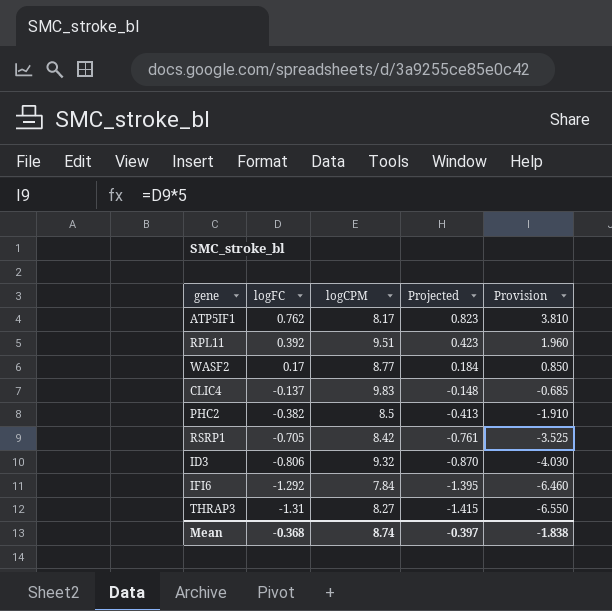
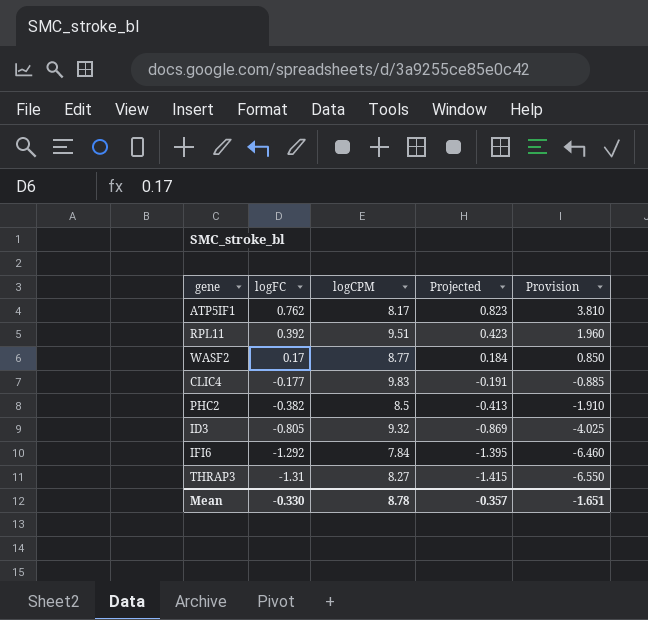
row RSRP1: -0.705 | 8.42 | -0.761 | -3.525 -> none
CLIC4 | logFC: -0.137 -> -0.177
CLIC4 | Projected: -0.148 -> -0.191
CLIC4 | Provision: -0.685 -> -0.885
ID3 | logFC: -0.806 -> -0.805
ID3 | Projected: -0.870 -> -0.869
ID3 | Provision: -4.030 -> -4.025
Mean | logFC: -0.368 -> -0.330
Mean | logCPM: 8.74 -> 8.78
Mean | Projected: -0.397 -> -0.357
Mean | Provision: -1.838 -> -1.651

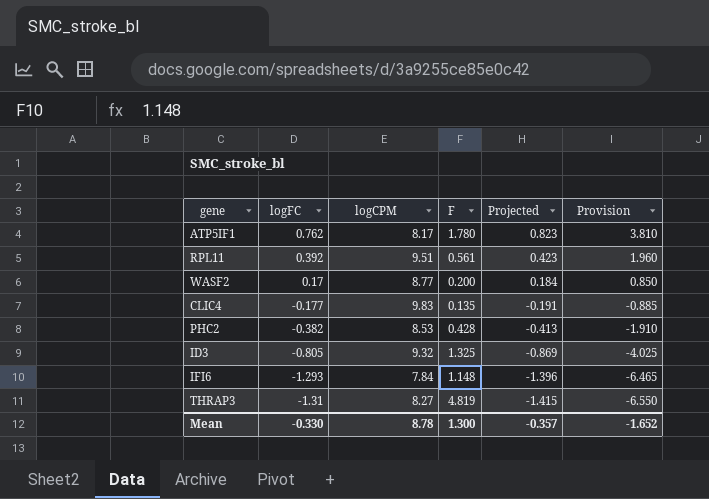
column F | position: none -> 4
PHC2 | logCPM: 8.5 -> 8.53
IFI6 | logFC: -1.292 -> -1.293
IFI6 | Projected: -1.395 -> -1.396
IFI6 | Provision: -6.460 -> -6.465
Mean | Provision: -1.651 -> -1.652

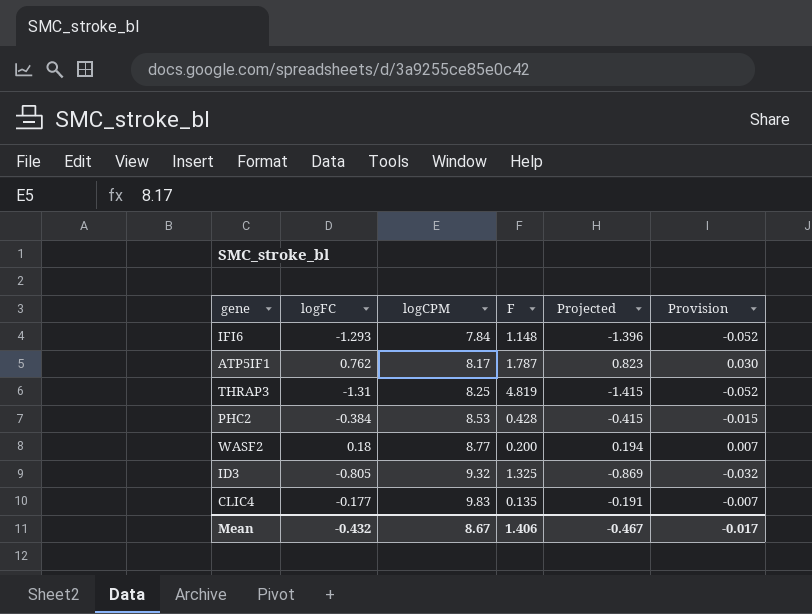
row order: logFC descending -> logCPM ascending
column Provision | formula: [logFC] * 5 -> [logFC] * 0.04
row RPL11: 0.392 | 9.51 | 0.561 | 0.423 | 1.960 -> none
ATP5IF1 | F: 1.780 -> 1.787
THRAP3 | logCPM: 8.27 -> 8.25
PHC2 | logFC: -0.382 -> -0.384
PHC2 | Projected: -0.413 -> -0.415
WASF2 | logFC: 0.17 -> 0.18
WASF2 | Projected: 0.184 -> 0.194
Mean | logFC: -0.330 -> -0.432
Mean | logCPM: 8.78 -> 8.67
Mean | F: 1.300 -> 1.406
Mean | Projected: -0.357 -> -0.467
Mean | Provision: -1.652 -> -0.017

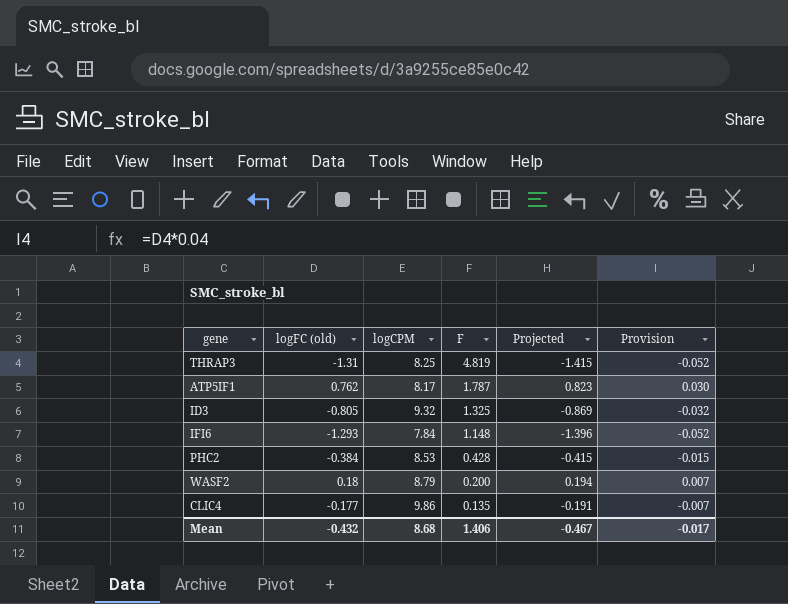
row order: logCPM ascending -> F descending
column name: logFC -> logFC (old)
WASF2 | logCPM: 8.77 -> 8.79
CLIC4 | logCPM: 9.83 -> 9.86
Mean | logCPM: 8.67 -> 8.68

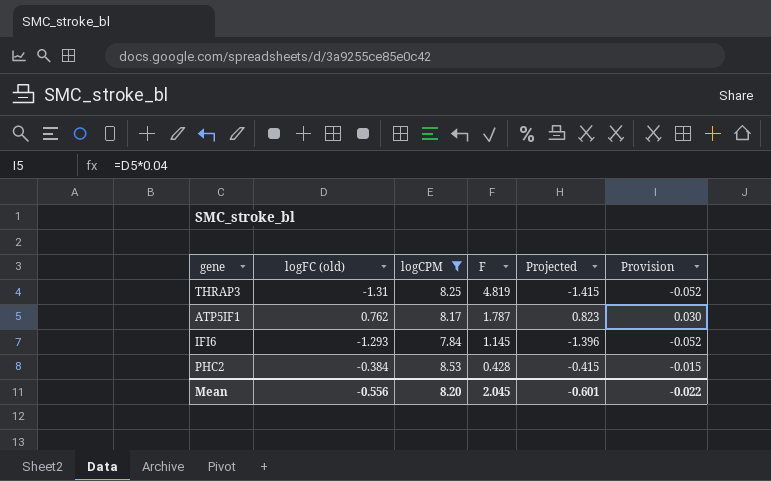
filter: none -> logCPM <= 8.53
IFI6 | F: 1.148 -> 1.145
Mean | logFC (old): -0.432 -> -0.556
Mean | logCPM: 8.68 -> 8.20
Mean | F: 1.406 -> 2.045
Mean | Projected: -0.467 -> -0.601
Mean | Provision: -0.017 -> -0.022

